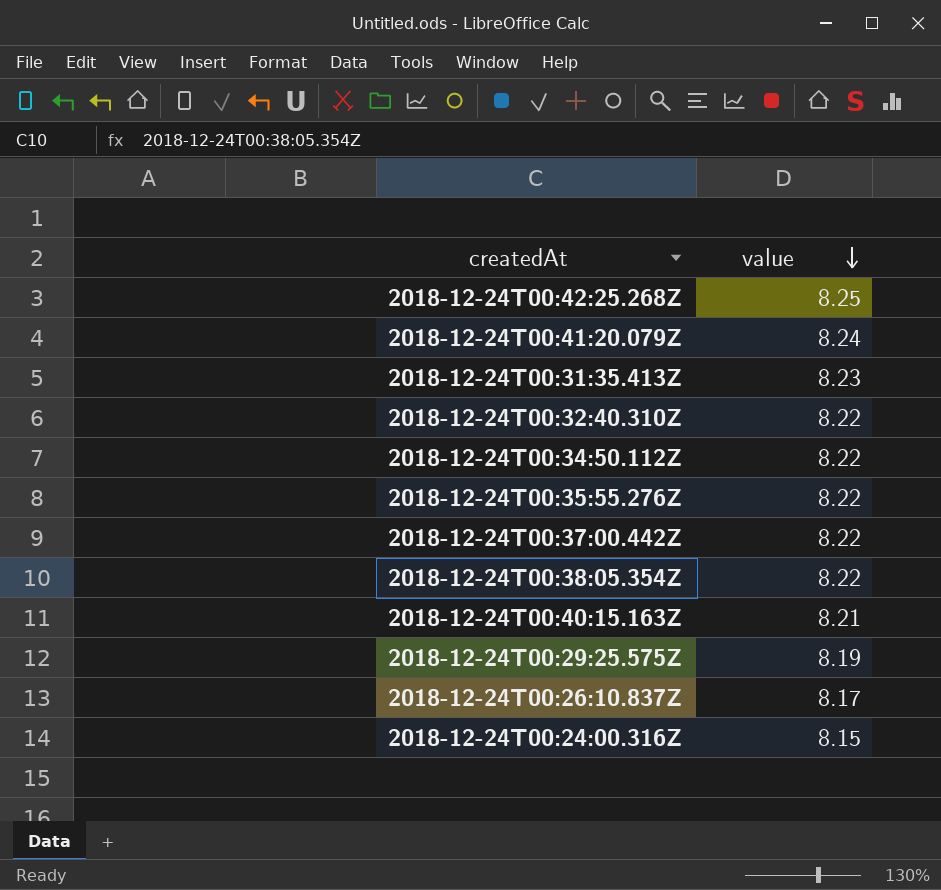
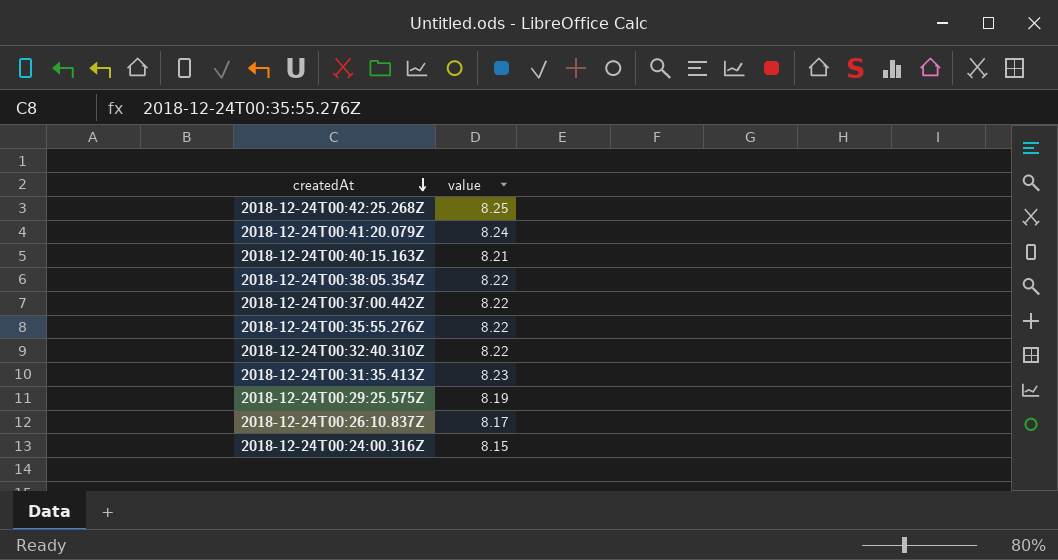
row order: value descending -> createdAt descending
row 2018-12-24T00:34:50.112Z: 8.22 -> none

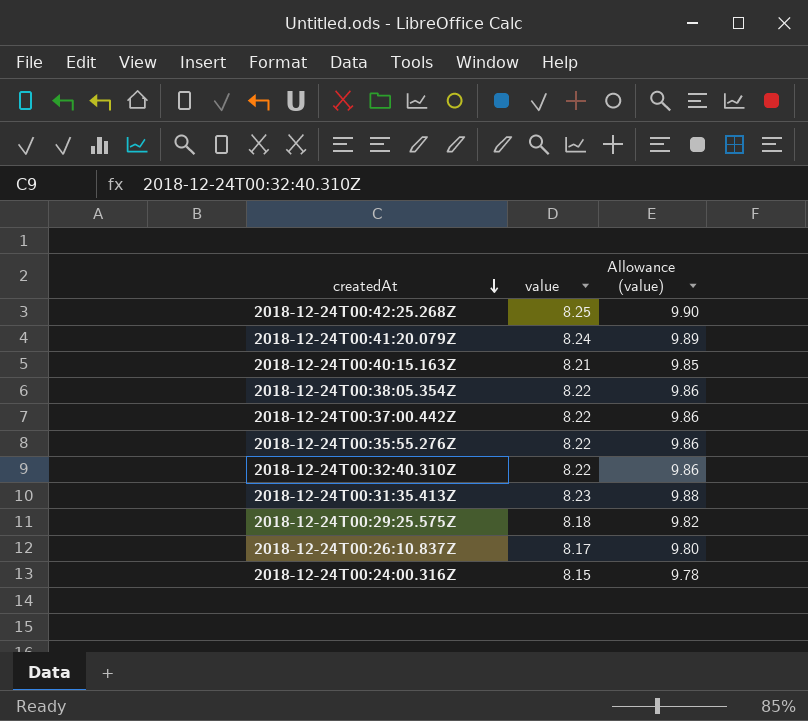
column Allowance (value) | formula: none -> [value] * 1.2
2018-12-24T00:29:25.575Z | value: 8.19 -> 8.18

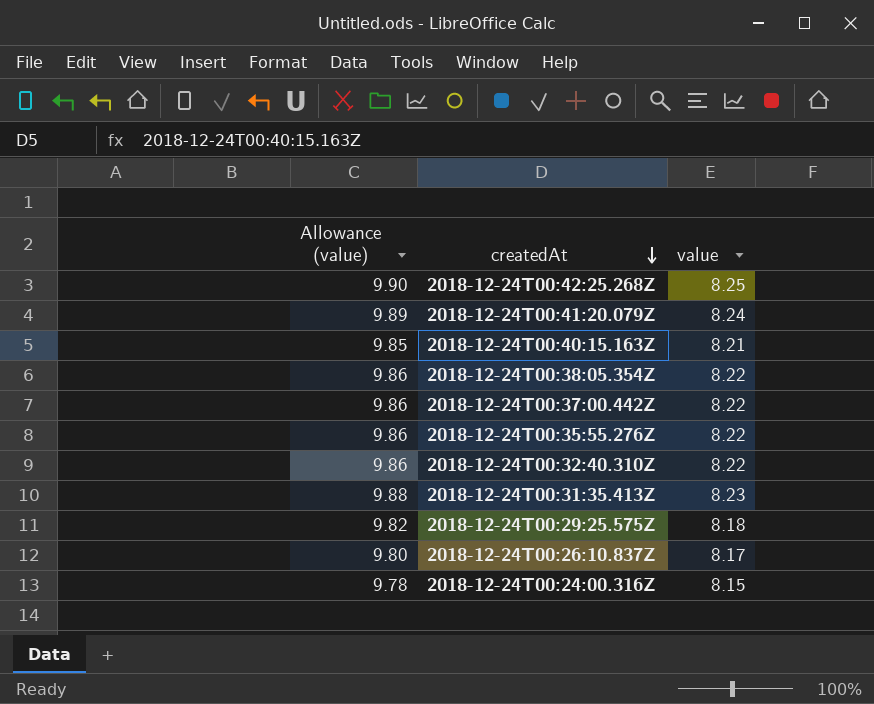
column Allowance (value) | position: 3 -> 1

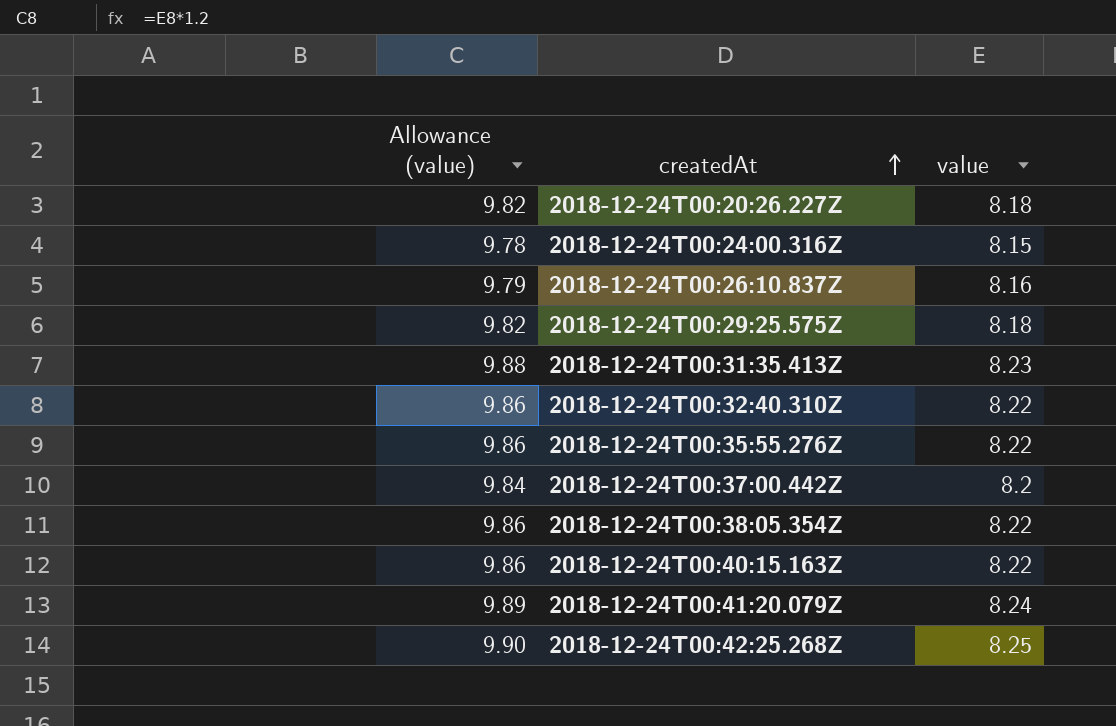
row order: createdAt descending -> createdAt ascending
row 2018-12-24T00:20:26.227Z: none -> 9.82 | 8.18
2018-12-24T00:26:10.837Z | Allowance (value): 9.80 -> 9.79
2018-12-24T00:26:10.837Z | value: 8.17 -> 8.16
2018-12-24T00:37:00.442Z | Allowance (value): 9.86 -> 9.84
2018-12-24T00:37:00.442Z | value: 8.22 -> 8.2
2018-12-24T00:40:15.163Z | Allowance (value): 9.85 -> 9.86
2018-12-24T00:40:15.163Z | value: 8.21 -> 8.22

